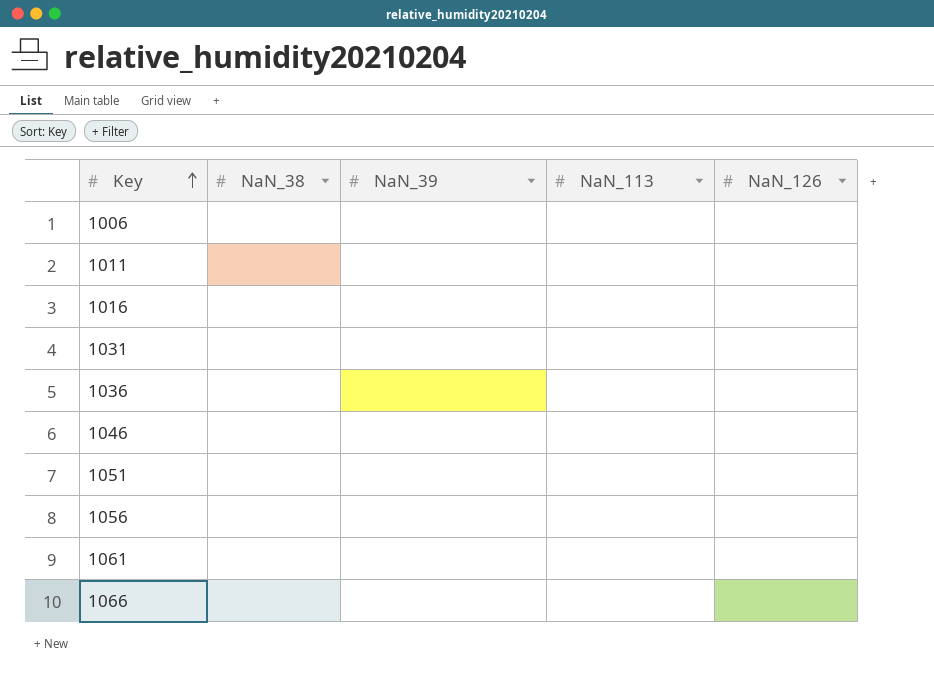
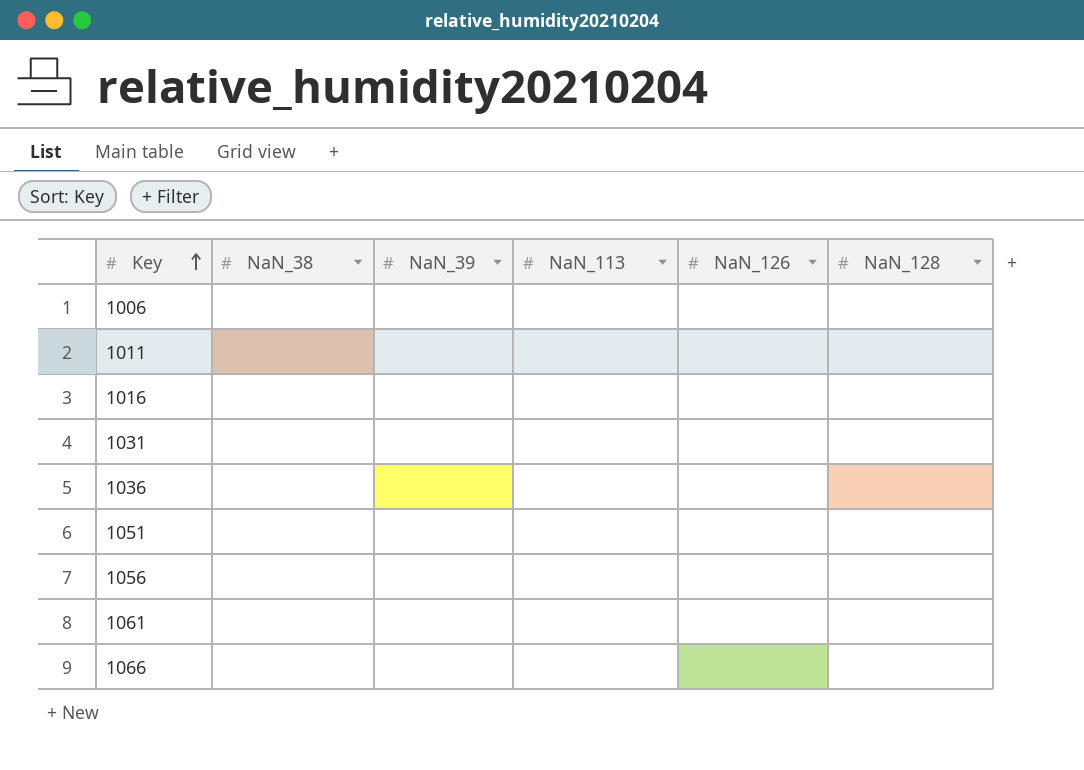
column NaN_128 | position: none -> 6
row 1046: none | none | none | none -> none

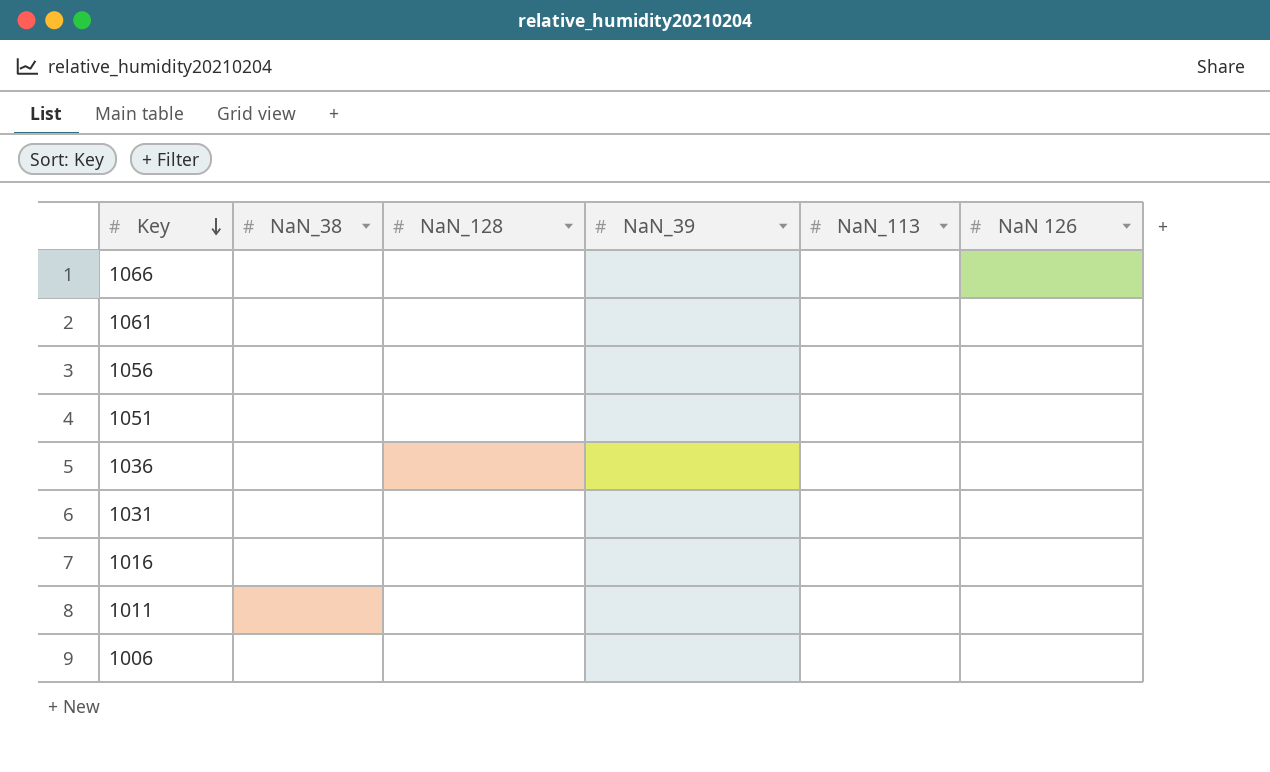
row order: Key ascending -> Key descending
column NaN_128 | position: 6 -> 3
column name: NaN_126 -> NaN 126

